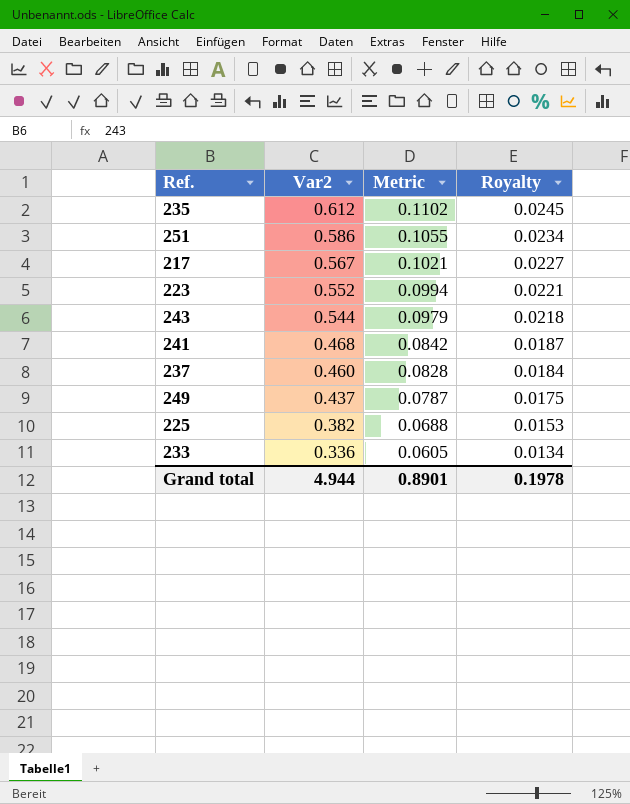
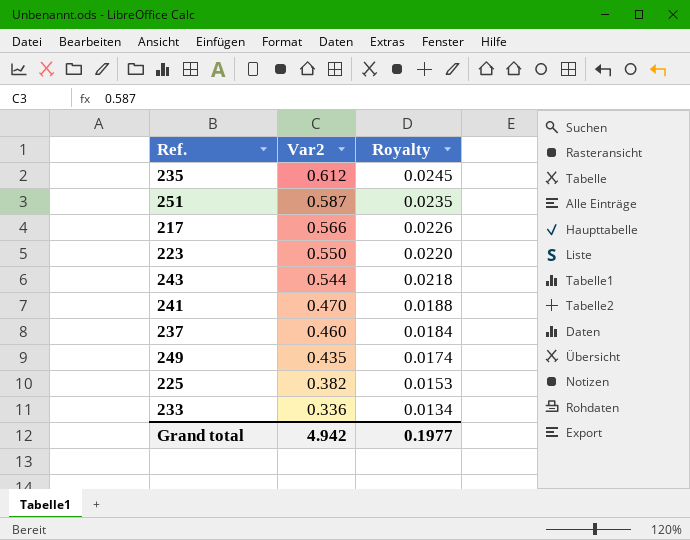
column Metric | formula: [Var2] * 0.18 -> none
251 | Var2: 0.586 -> 0.587
251 | Royalty: 0.0234 -> 0.0235
217 | Var2: 0.567 -> 0.566
217 | Royalty: 0.0227 -> 0.0226
223 | Var2: 0.552 -> 0.550
223 | Royalty: 0.0221 -> 0.0220
241 | Var2: 0.468 -> 0.470
241 | Royalty: 0.0187 -> 0.0188
249 | Var2: 0.437 -> 0.435
249 | Royalty: 0.0175 -> 0.0174
Grand total | Var2: 4.944 -> 4.942
Grand total | Royalty: 0.1978 -> 0.1977

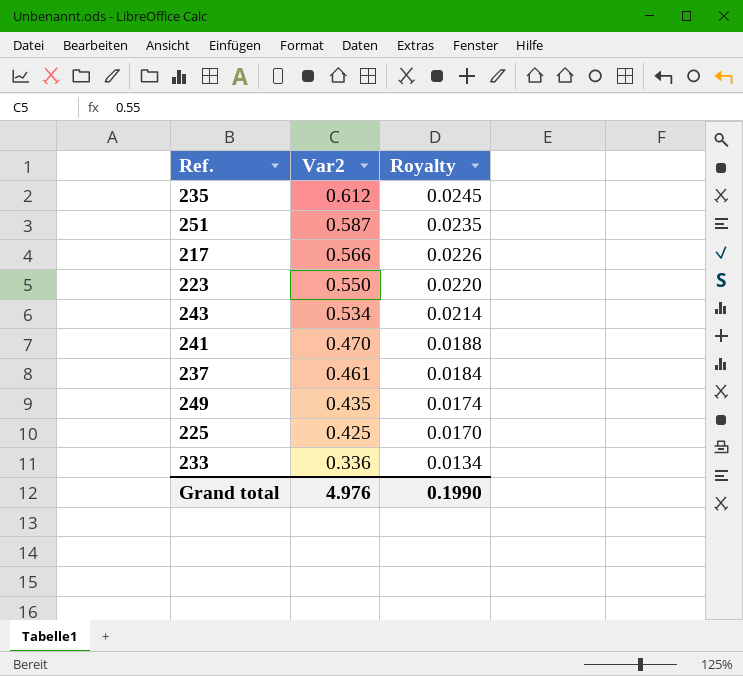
243 | Var2: 0.544 -> 0.534
243 | Royalty: 0.0218 -> 0.0214
237 | Var2: 0.460 -> 0.461
225 | Var2: 0.382 -> 0.425
225 | Royalty: 0.0153 -> 0.0170
Grand total | Var2: 4.942 -> 4.976
Grand total | Royalty: 0.1977 -> 0.1990

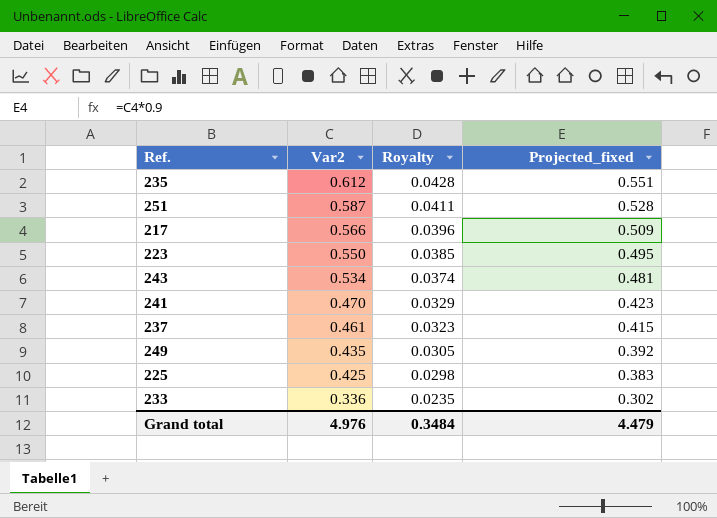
column Royalty | formula: [Var2] * 0.04 -> [Var2] * 0.07
column Projected_fixed | formula: none -> [Var2] * 0.9
Grand total | Royalty: 0.1990 -> 0.3484

